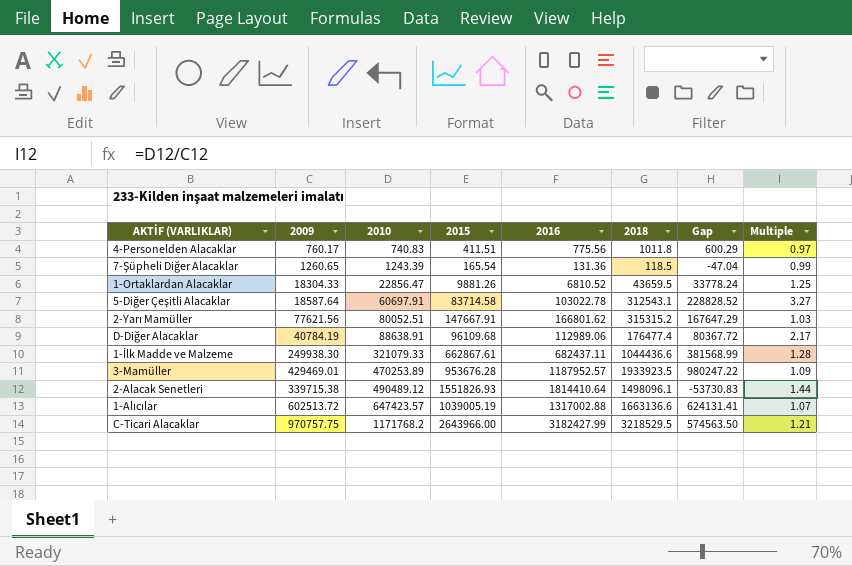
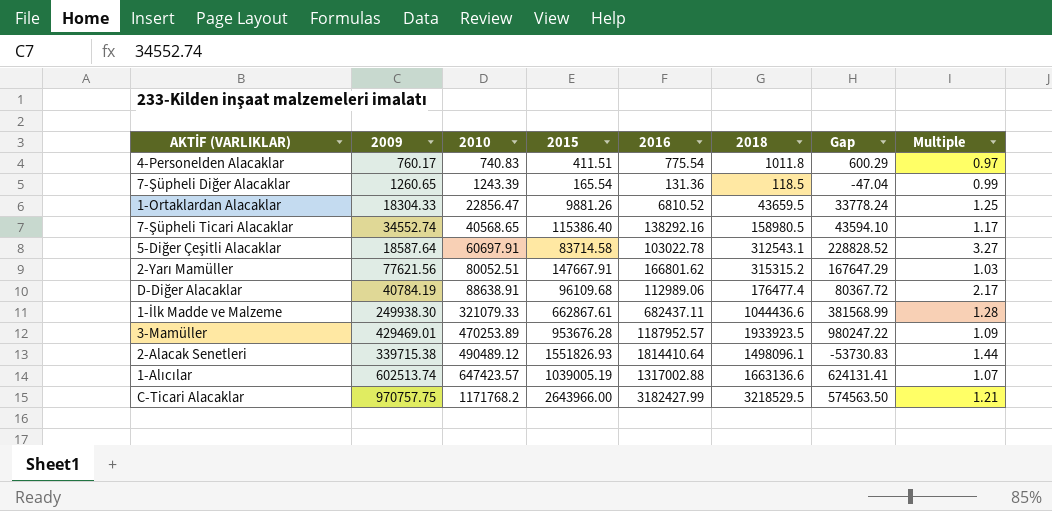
4-Personelden Alacaklar | 2016: 775.56 -> 775.54
row 7-Şüpheli Ticari Alacaklar: none -> 34552.74 | 40568.65 | 115386.40 | 138292.16 | 158980.5 | 43594.10 | 1.17
1-Alıcılar | 2009: 602513.72 -> 602513.74

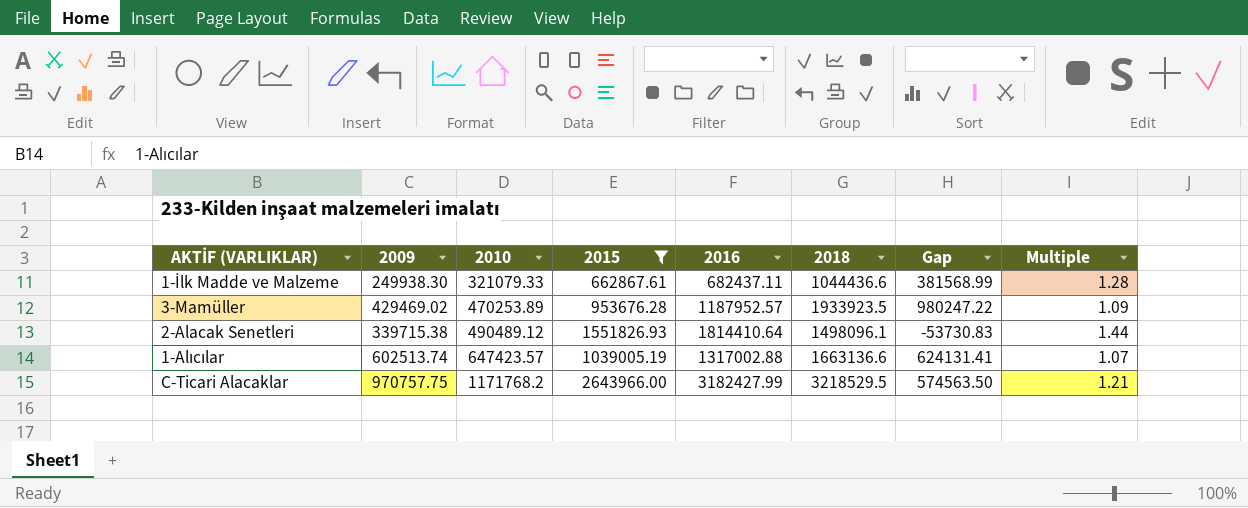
filter: none -> 2015 >= 662867.61
3-Mamüller | 2009: 429469.01 -> 429469.02

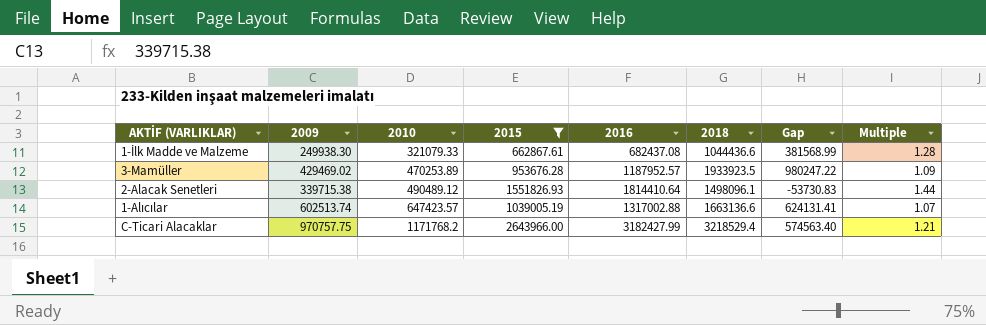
1-İlk Madde ve Malzeme | 2016: 682437.11 -> 682437.08
C-Ticari Alacaklar | 2018: 3218529.5 -> 3218529.4
C-Ticari Alacaklar | Gap: 574563.50 -> 574563.40

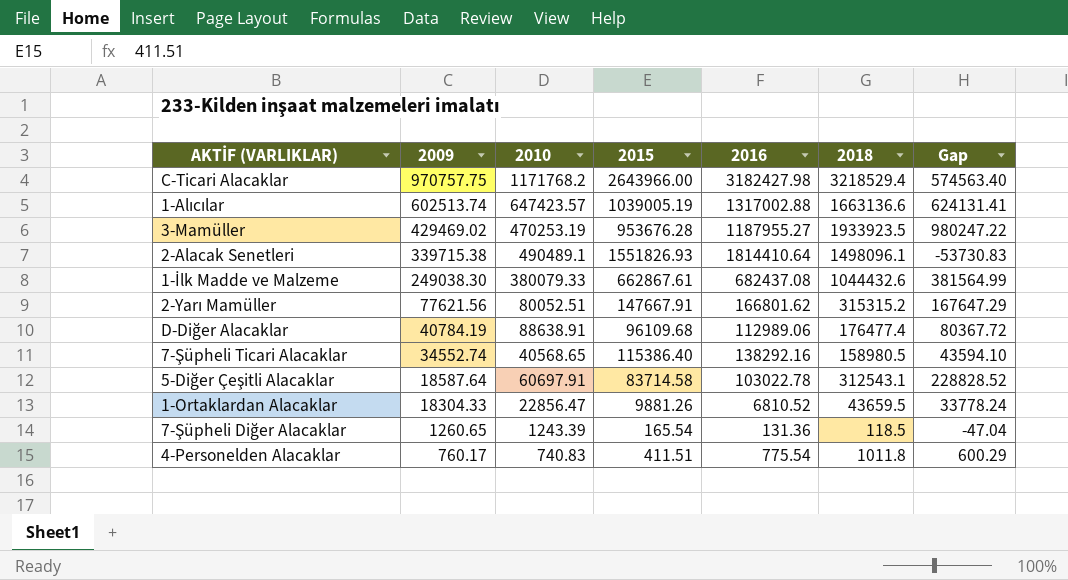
filter: 2015 >= 662867.61 -> none
row order: 2010 ascending -> 2009 descending
column Multiple | formula: [2010] / [2009] -> none
C-Ticari Alacaklar | 2016: 3182427.99 -> 3182427.98
3-Mamüller | 2010: 470253.89 -> 470253.19
3-Mamüller | 2016: 1187952.57 -> 1187955.27
2-Alacak Senetleri | 2010: 490489.12 -> 490489.1
1-İlk Madde ve Malzeme | 2009: 249938.30 -> 249038.30
1-İlk Madde ve Malzeme | 2010: 321079.33 -> 380079.33
1-İlk Madde ve Malzeme | 2018: 1044436.6 -> 1044432.6
1-İlk Madde ve Malzeme | Gap: 381568.99 -> 381564.99

